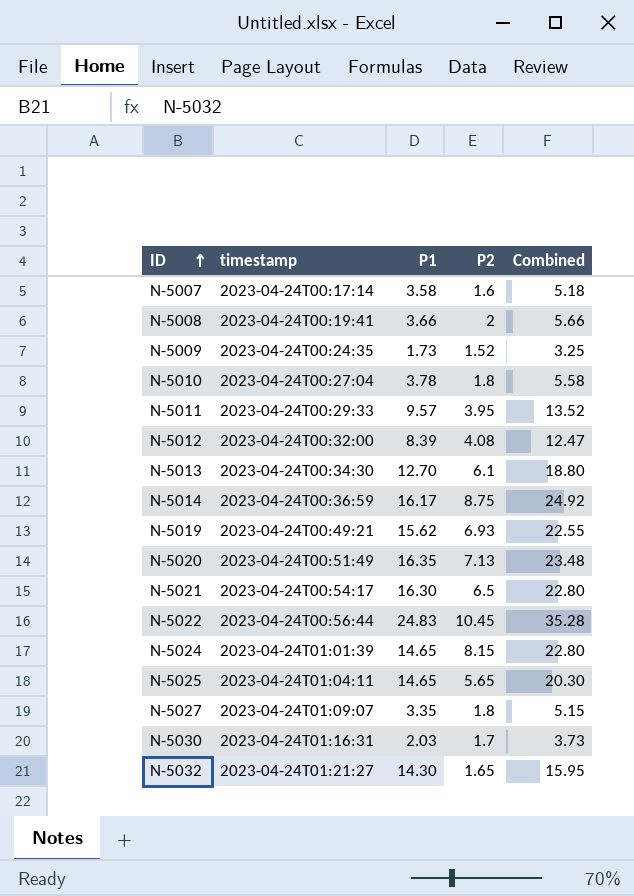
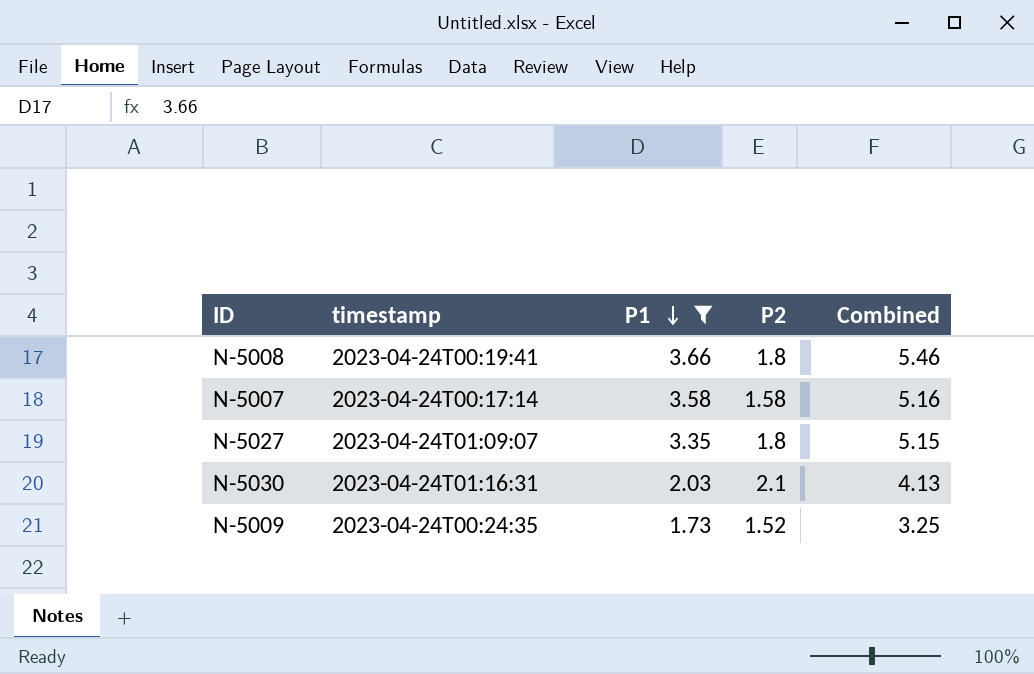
filter: none -> P1 <= 3.66
row order: ID ascending -> P1 descending
N-5008 | P2: 2 -> 1.8
N-5008 | Combined: 5.66 -> 5.46
N-5007 | P2: 1.6 -> 1.58
N-5007 | Combined: 5.18 -> 5.16
N-5030 | P2: 1.7 -> 2.1
N-5030 | Combined: 3.73 -> 4.13

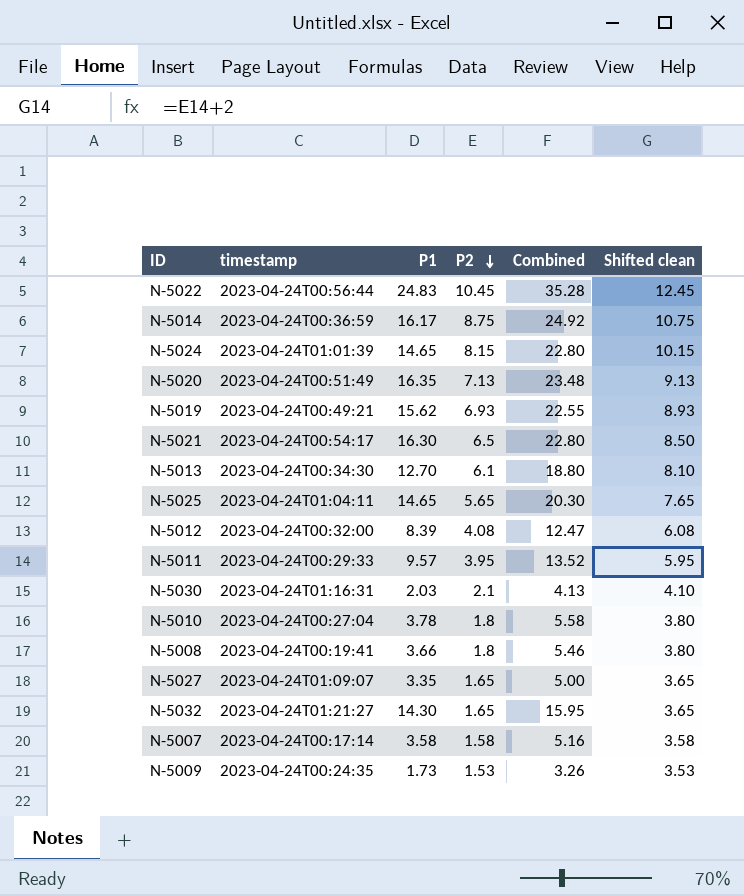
filter: P1 <= 3.66 -> none
row order: P1 descending -> P2 descending
column Shifted clean | formula: none -> [P2] + 2
N-5027 | P2: 1.8 -> 1.65
N-5027 | Combined: 5.15 -> 5.00
N-5009 | P2: 1.52 -> 1.53
N-5009 | Combined: 3.25 -> 3.26

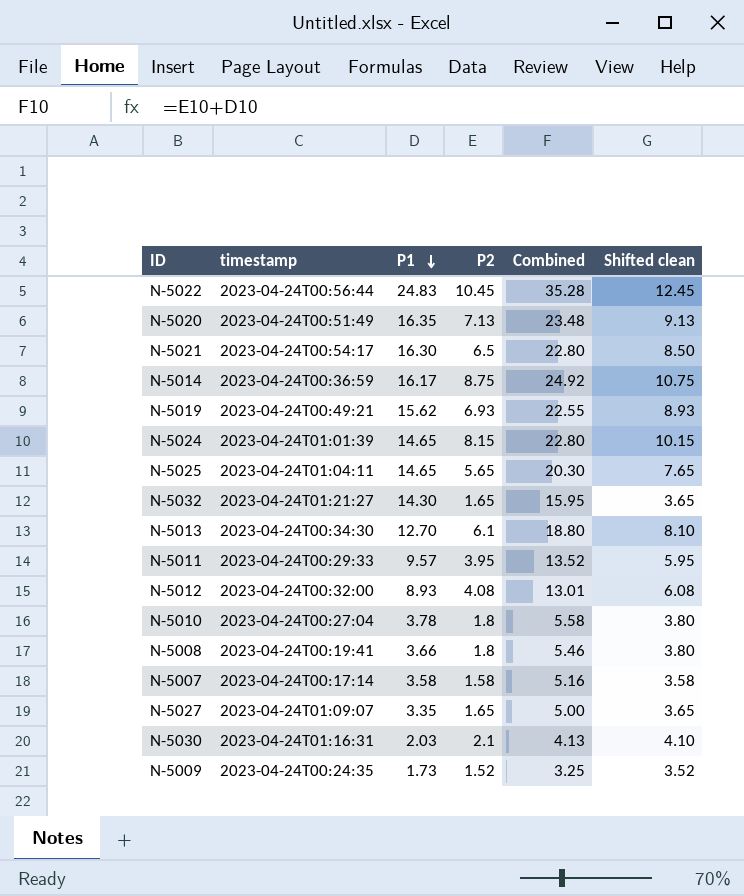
row order: P2 descending -> P1 descending
N-5012 | P1: 8.39 -> 8.93
N-5012 | Combined: 12.47 -> 13.01
N-5009 | P2: 1.53 -> 1.52
N-5009 | Combined: 3.26 -> 3.25
N-5009 | Shifted clean: 3.53 -> 3.52

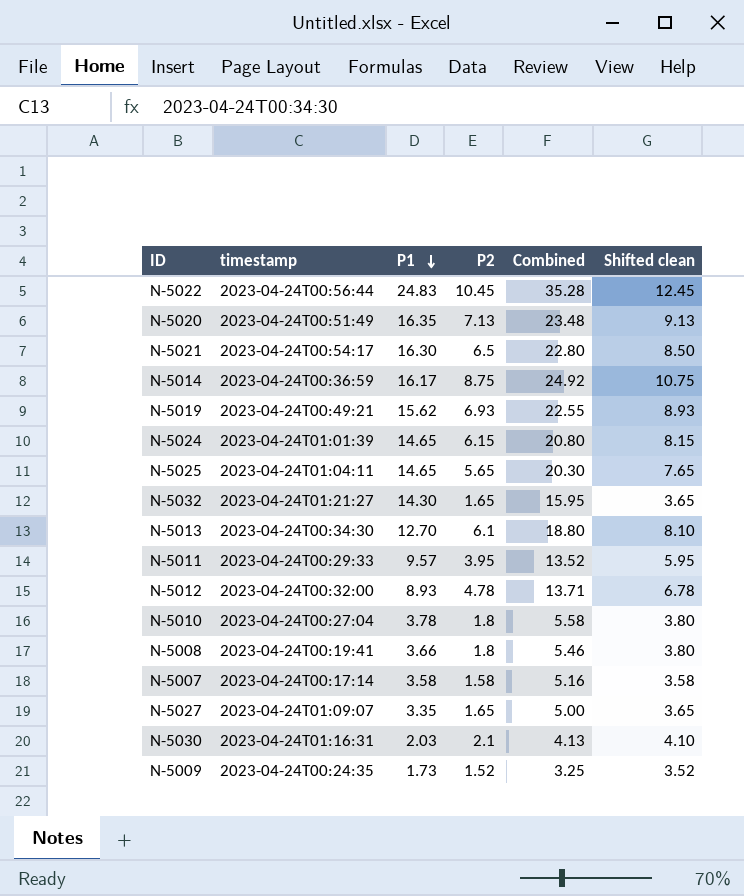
N-5024 | P2: 8.15 -> 6.15
N-5024 | Combined: 22.80 -> 20.80
N-5024 | Shifted clean: 10.15 -> 8.15
N-5012 | P2: 4.08 -> 4.78
N-5012 | Combined: 13.01 -> 13.71
N-5012 | Shifted clean: 6.08 -> 6.78

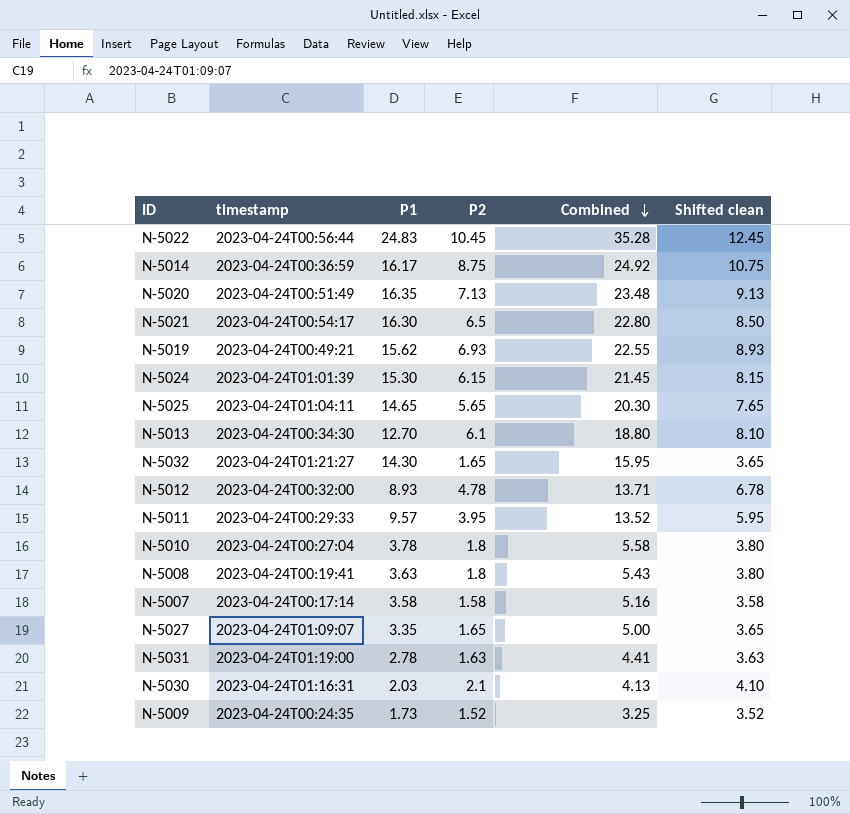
row order: P1 descending -> Combined descending
N-5024 | P1: 14.65 -> 15.30
N-5024 | Combined: 20.80 -> 21.45
N-5008 | P1: 3.66 -> 3.63
N-5008 | Combined: 5.46 -> 5.43
row N-5031: none -> 2023-04-24T01:19:00 | 2.78 | 1.63 | 4.41 | 3.63

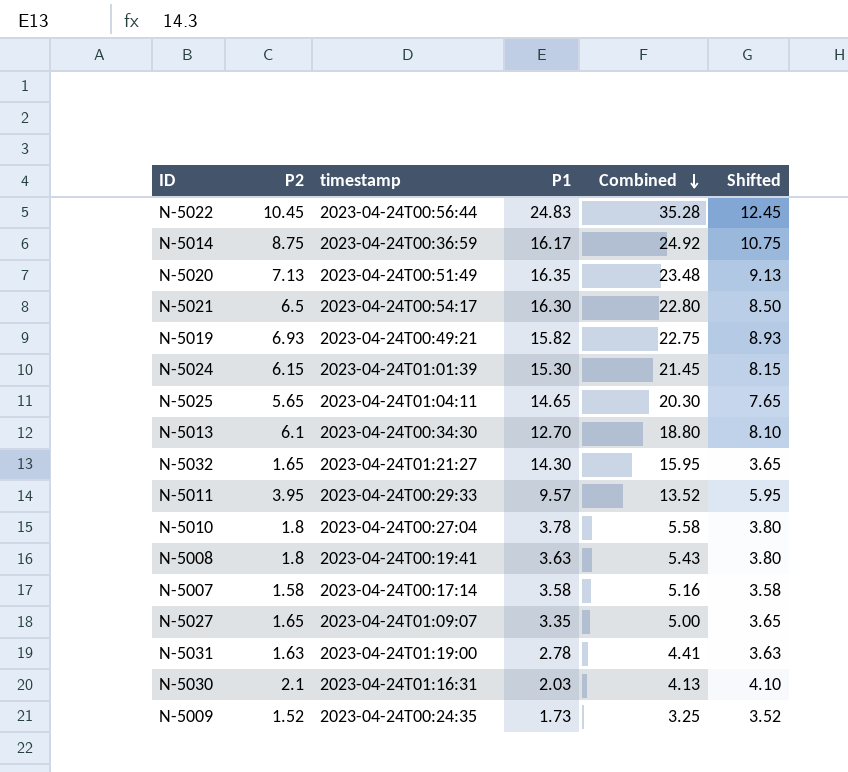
column P2 | position: 4 -> 2
column name: Shifted clean -> Shifted
row N-5012: 2023-04-24T00:32:00 | 8.93 | 4.78 | 13.71 | 6.78 -> none
N-5019 | P1: 15.62 -> 15.82
N-5019 | Combined: 22.55 -> 22.75

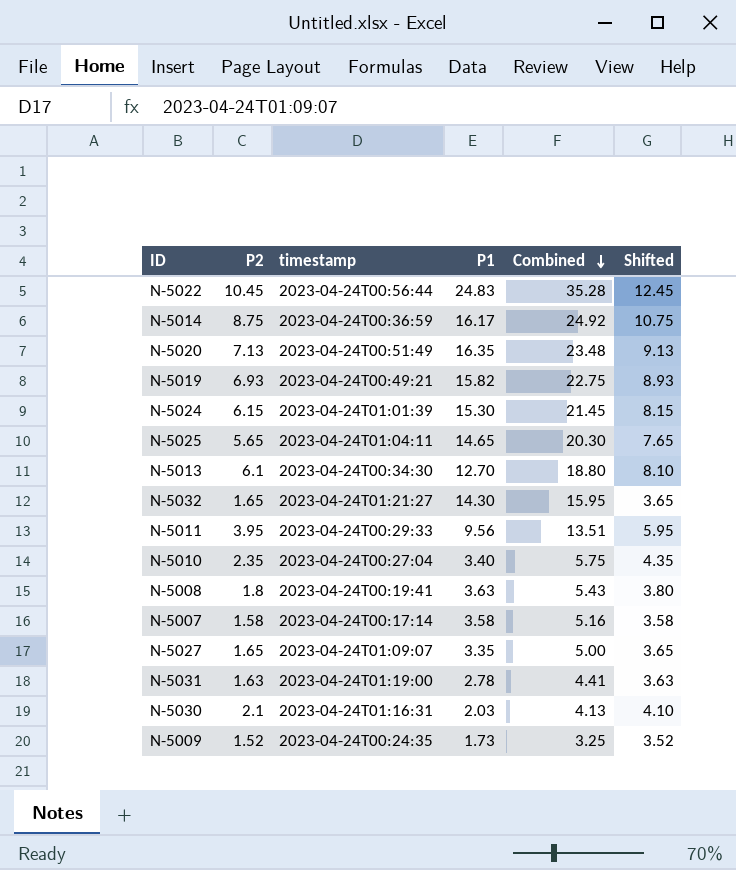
row N-5021: 6.5 | 2023-04-24T00:54:17 | 16.30 | 22.80 | 8.50 -> none
N-5011 | P1: 9.57 -> 9.56
N-5011 | Combined: 13.52 -> 13.51
N-5010 | P2: 1.8 -> 2.35
N-5010 | P1: 3.78 -> 3.40
N-5010 | Combined: 5.58 -> 5.75
N-5010 | Shifted: 3.80 -> 4.35

